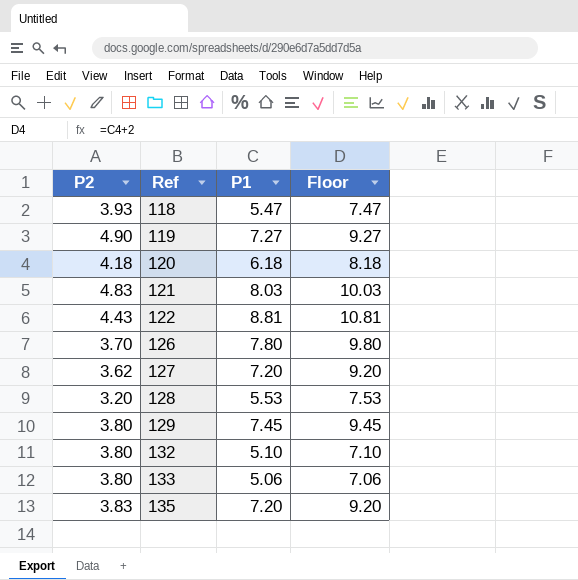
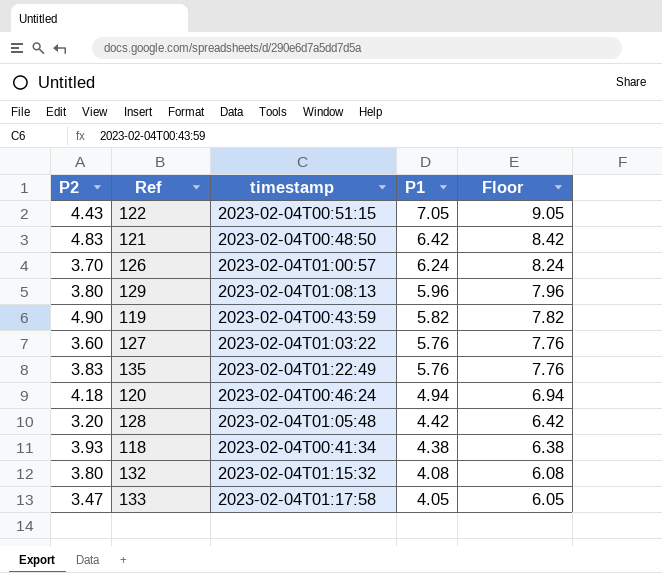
row order: Ref ascending -> P1 descending
column timestamp | position: none -> 3
122 | P1: 8.81 -> 7.05
122 | Floor: 10.81 -> 9.05
121 | P1: 8.03 -> 6.42
121 | Floor: 10.03 -> 8.42
126 | P1: 7.80 -> 6.24
126 | Floor: 9.80 -> 8.24
129 | P1: 7.45 -> 5.96
129 | Floor: 9.45 -> 7.96
119 | P1: 7.27 -> 5.82
119 | Floor: 9.27 -> 7.82
127 | P2: 3.62 -> 3.60
127 | P1: 7.20 -> 5.76
127 | Floor: 9.20 -> 7.76
135 | P1: 7.20 -> 5.76
135 | Floor: 9.20 -> 7.76
120 | P1: 6.18 -> 4.94
120 | Floor: 8.18 -> 6.94
128 | P1: 5.53 -> 4.42
128 | Floor: 7.53 -> 6.42
118 | P1: 5.47 -> 4.38
118 | Floor: 7.47 -> 6.38
132 | P1: 5.10 -> 4.08
132 | Floor: 7.10 -> 6.08
133 | P2: 3.80 -> 3.47
133 | P1: 5.06 -> 4.05
133 | Floor: 7.06 -> 6.05

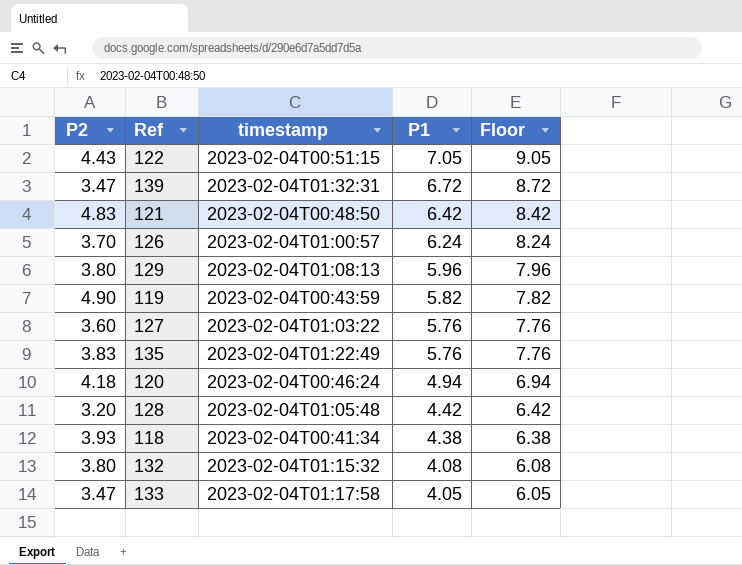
row 139: none -> 3.47 | 2023-02-04T01:32:31 | 6.72 | 8.72

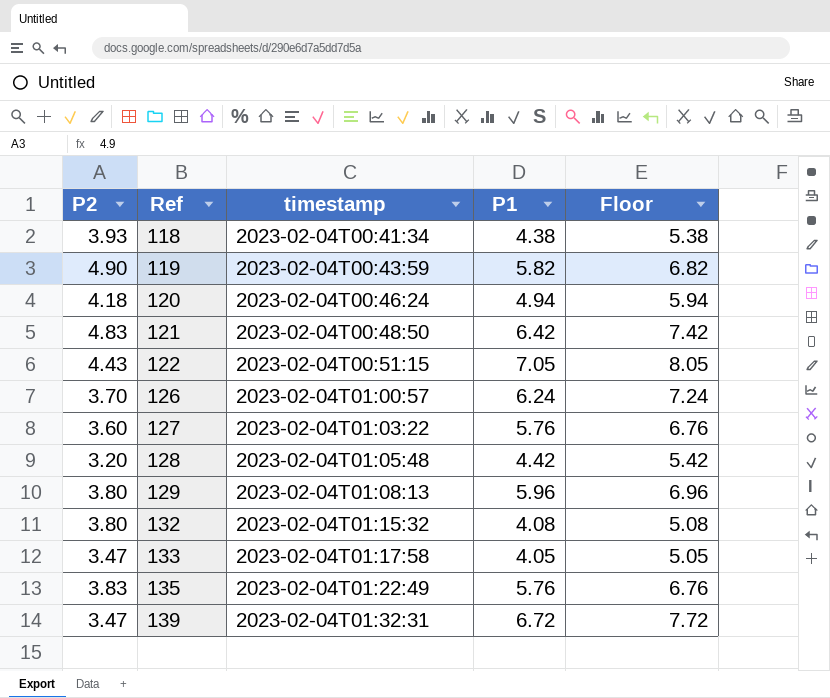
row order: P1 descending -> Ref ascending
column Floor | formula: [P1] + 2 -> [P1] + 1

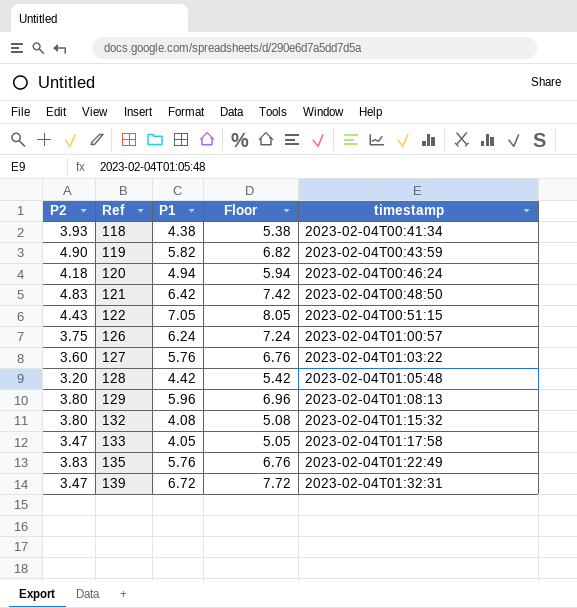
column timestamp | position: 3 -> 5
126 | P2: 3.70 -> 3.75

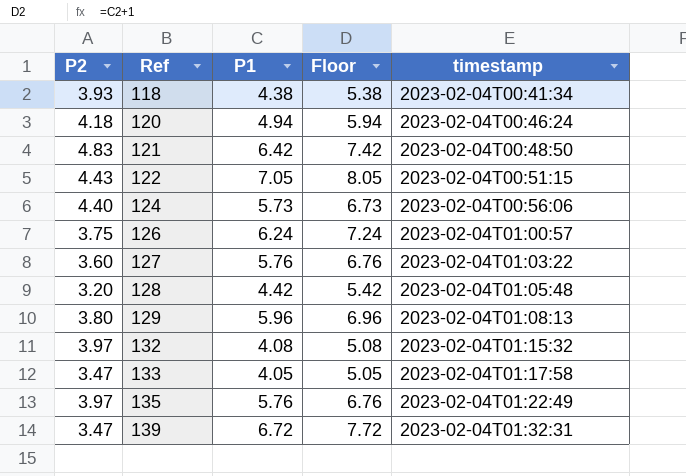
row 119: 4.90 | 5.82 | 6.82 | 2023-02-04T00:43:59 -> none
row 124: none -> 4.40 | 5.73 | 6.73 | 2023-02-04T00:56:06
132 | P2: 3.80 -> 3.97
135 | P2: 3.83 -> 3.97

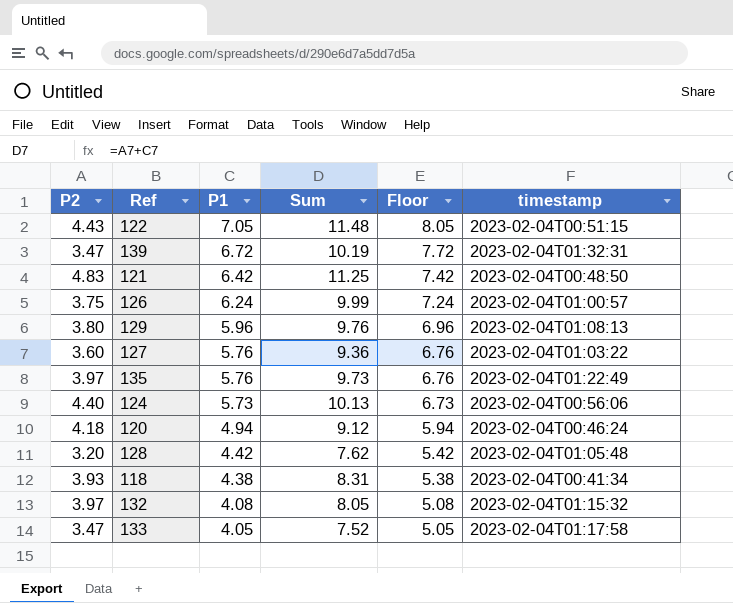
row order: Ref ascending -> P1 descending
column Sum | formula: none -> [P2] + [P1]

